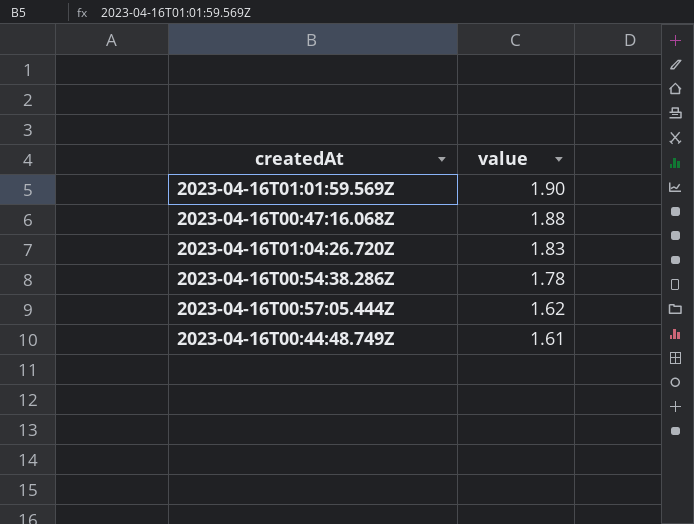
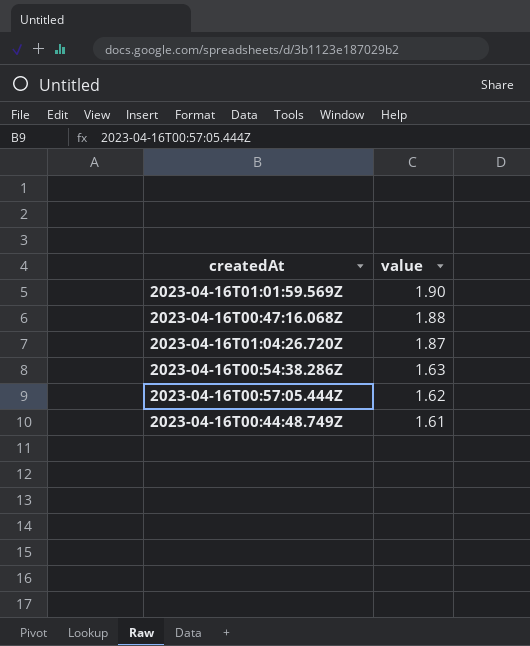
2023-04-16T01:04:26.720Z | value: 1.83 -> 1.87
2023-04-16T00:54:38.286Z | value: 1.78 -> 1.63

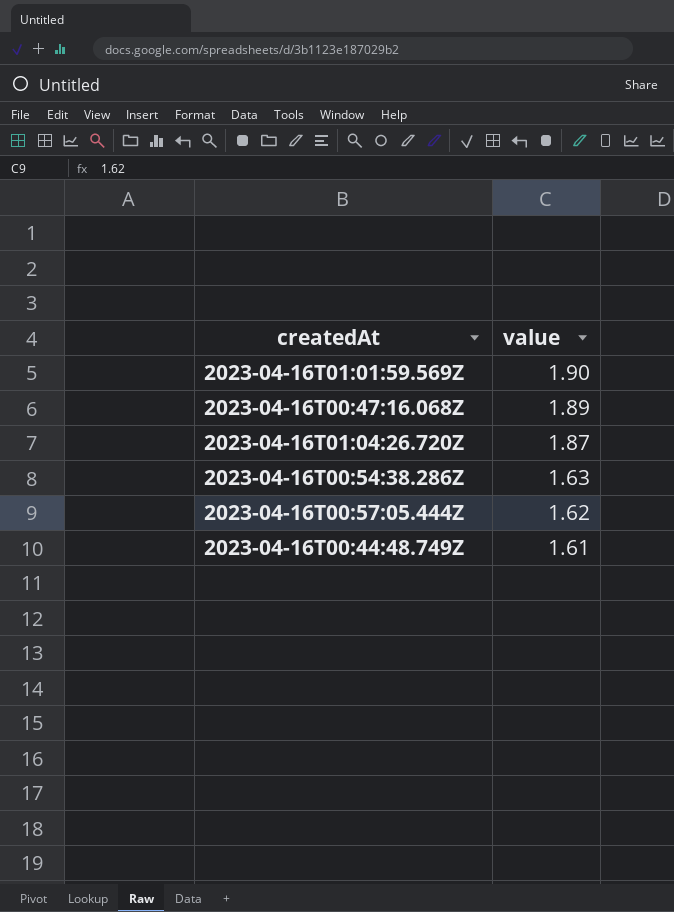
2023-04-16T00:47:16.068Z | value: 1.88 -> 1.89

